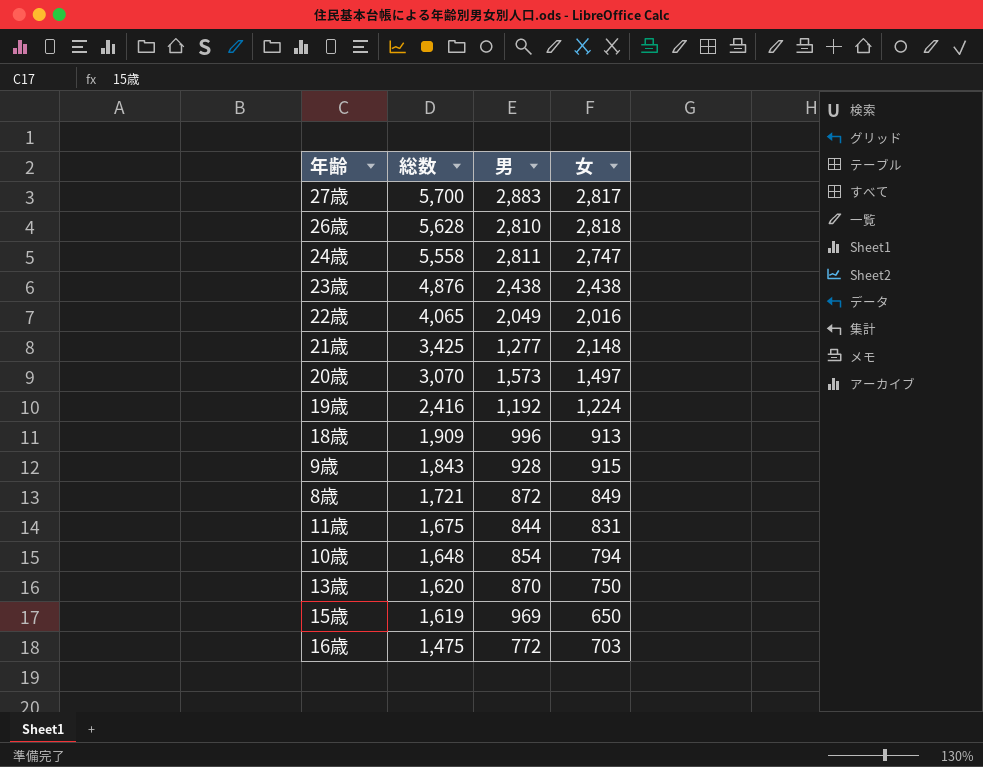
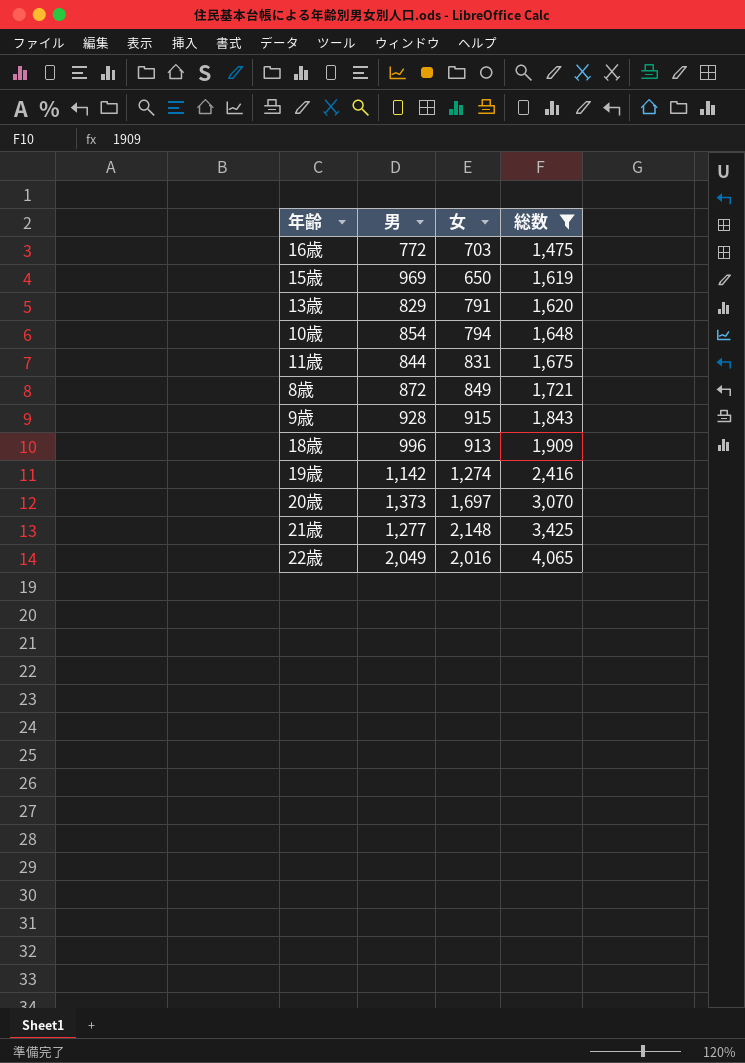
filter: none -> 総数 <= 4,065
row order: 総数 descending -> 総数 ascending
column 総数 | position: 2 -> 4
13歳 | 男: 870 -> 829
13歳 | 女: 750 -> 791
19歳 | 男: 1,192 -> 1,142
19歳 | 女: 1,224 -> 1,274
20歳 | 男: 1,573 -> 1,373
20歳 | 女: 1,497 -> 1,697

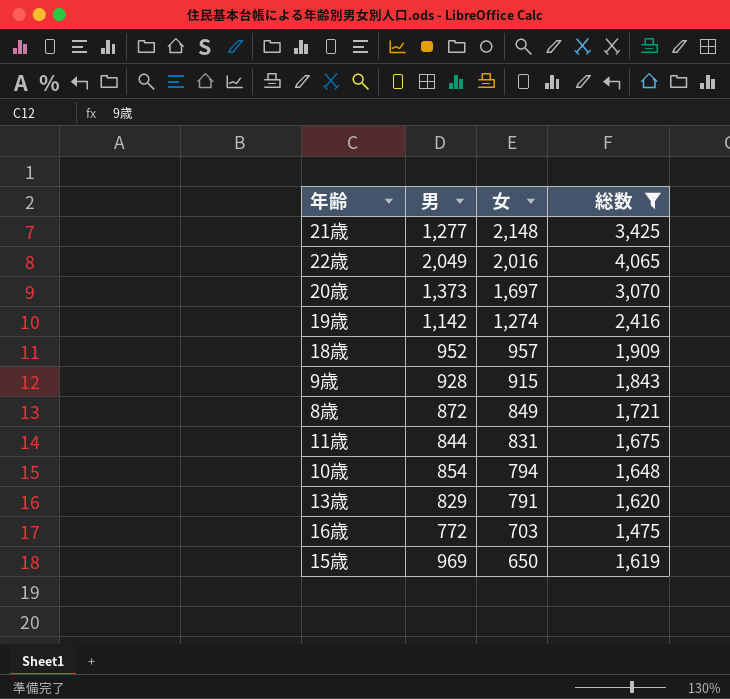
row order: 総数 ascending -> 女 descending
18歳 | 男: 996 -> 952
18歳 | 女: 913 -> 957

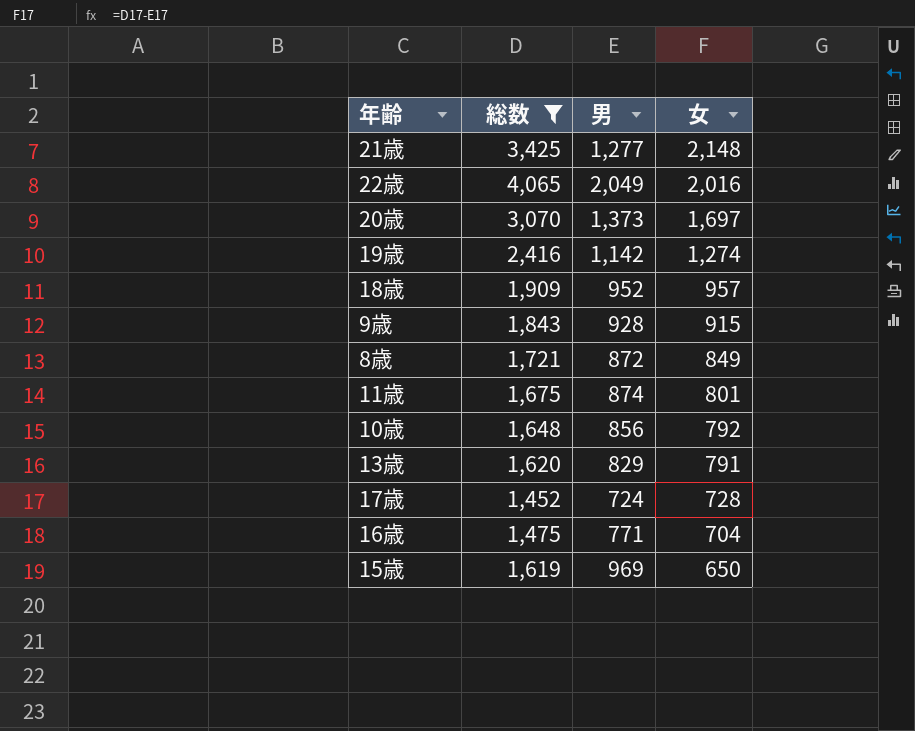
column 総数 | position: 4 -> 2
11歳 | 男: 844 -> 874
11歳 | 女: 831 -> 801
10歳 | 男: 854 -> 856
10歳 | 女: 794 -> 792
row 17歳: none -> 1,452 | 724 | 728
16歳 | 男: 772 -> 771
16歳 | 女: 703 -> 704

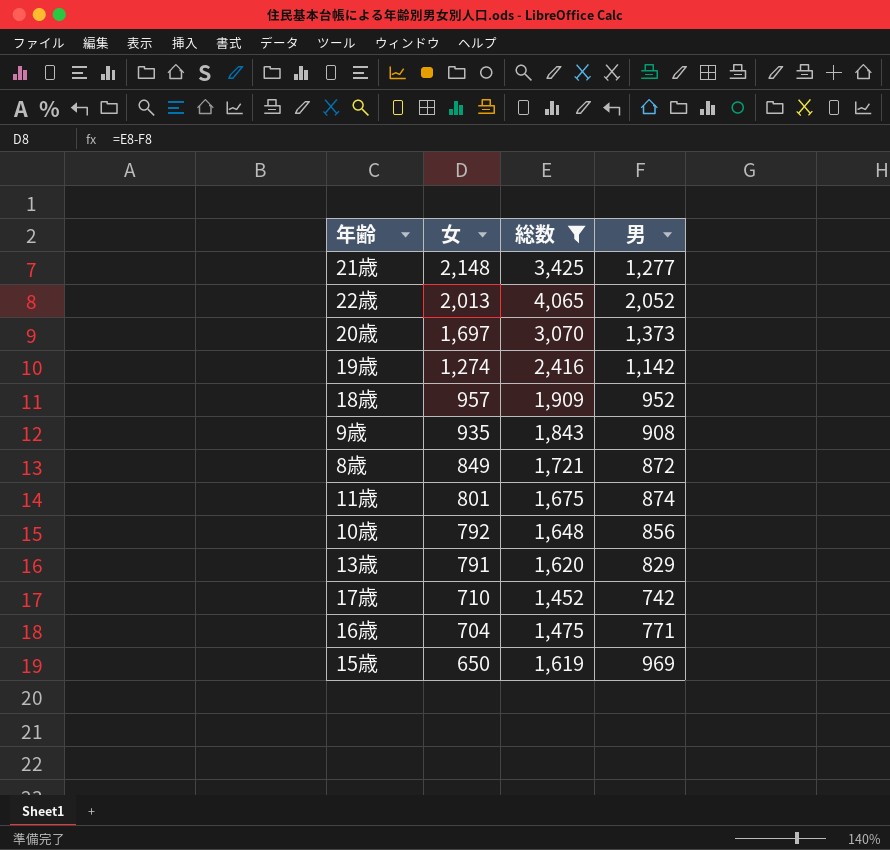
column 女 | position: 4 -> 2
22歳 | 女: 2,016 -> 2,013
22歳 | 男: 2,049 -> 2,052
9歳 | 女: 915 -> 935
9歳 | 男: 928 -> 908
17歳 | 女: 728 -> 710
17歳 | 男: 724 -> 742

